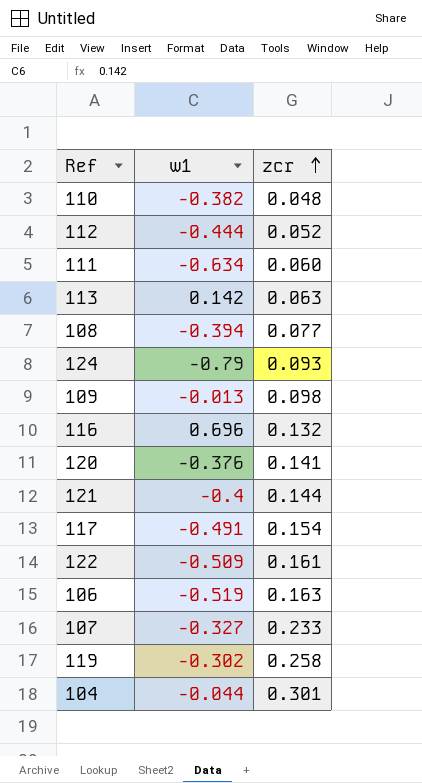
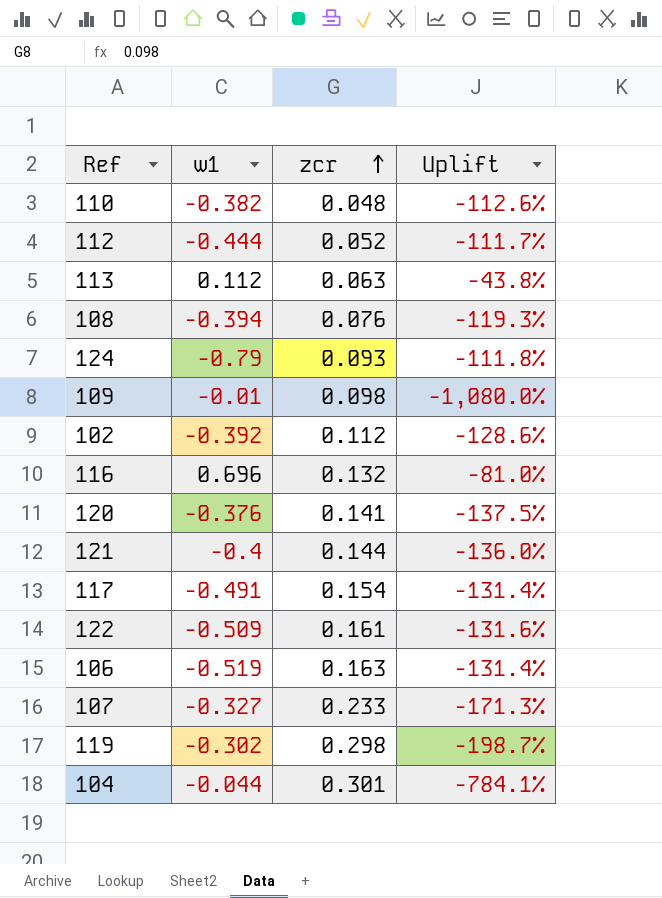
column Uplift | formula: none -> ([zcr] - [w1]) / [w1]
row 111: -0.634 | 0.060 -> none
113 | w1: 0.142 -> 0.112
108 | zcr: 0.077 -> 0.076
109 | w1: -0.013 -> -0.01
row 102: none -> -0.392 | 0.112 | -128.6%
119 | zcr: 0.258 -> 0.298

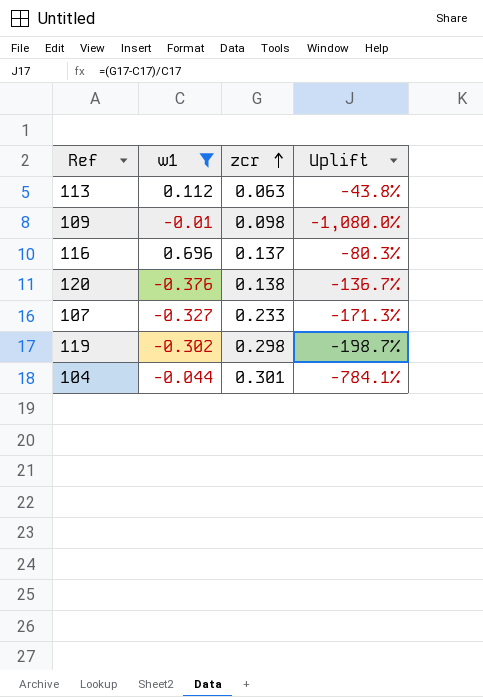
filter: none -> w1 >= -0.376
116 | zcr: 0.132 -> 0.137
116 | Uplift: -81.0% -> -80.3%
120 | zcr: 0.141 -> 0.138
120 | Uplift: -137.5% -> -136.7%

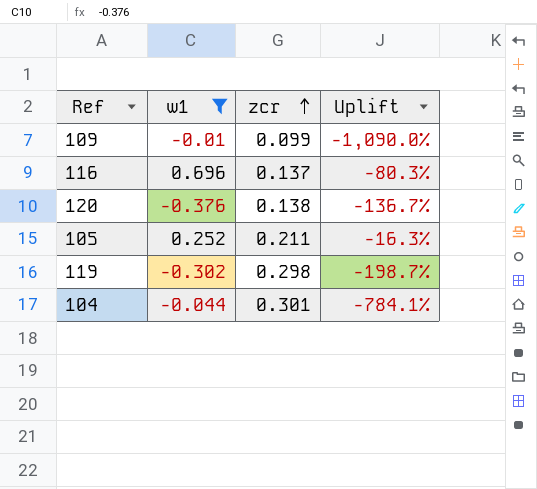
row 113: 0.112 | 0.063 | -43.8% -> none
row 107: -0.327 | 0.233 | -171.3% -> none
109 | zcr: 0.098 -> 0.099
109 | Uplift: -1,080.0% -> -1,090.0%
row 105: none -> 0.252 | 0.211 | -16.3%

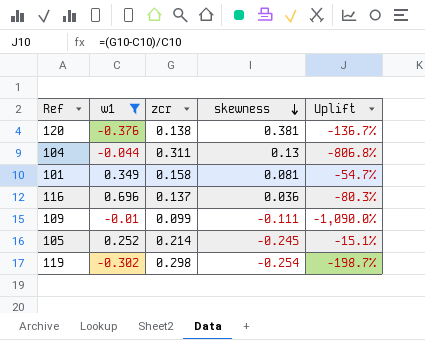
row order: zcr ascending -> skewness descending
column skewness | position: none -> 4
104 | zcr: 0.301 -> 0.311
104 | Uplift: -784.1% -> -806.8%
row 101: none -> 0.349 | 0.158 | 0.081 | -54.7%
105 | zcr: 0.211 -> 0.214
105 | Uplift: -16.3% -> -15.1%

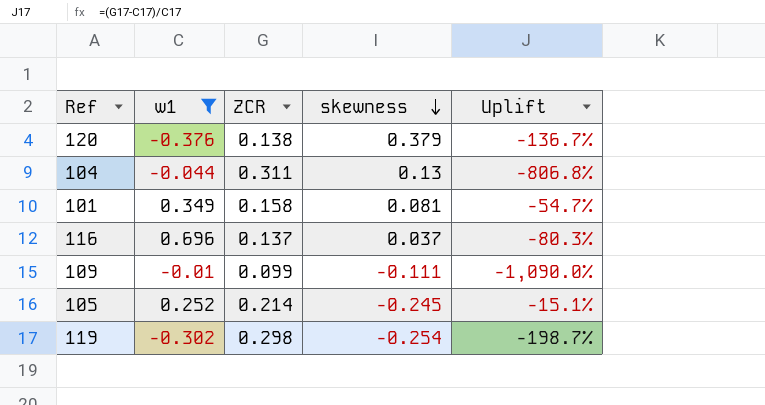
column name: zcr -> ZCR
120 | skewness: 0.381 -> 0.379
116 | skewness: 0.036 -> 0.037

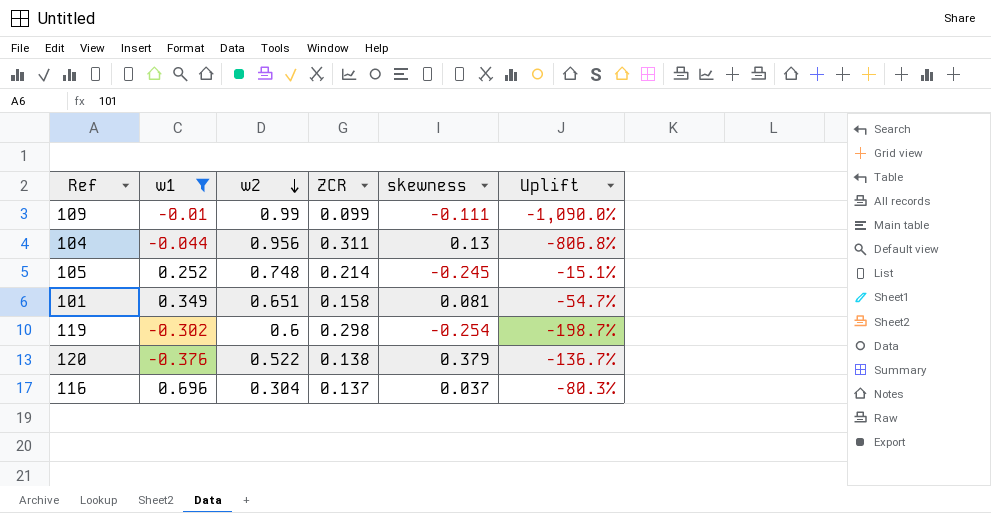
row order: skewness descending -> w2 descending
column w2 | position: none -> 3

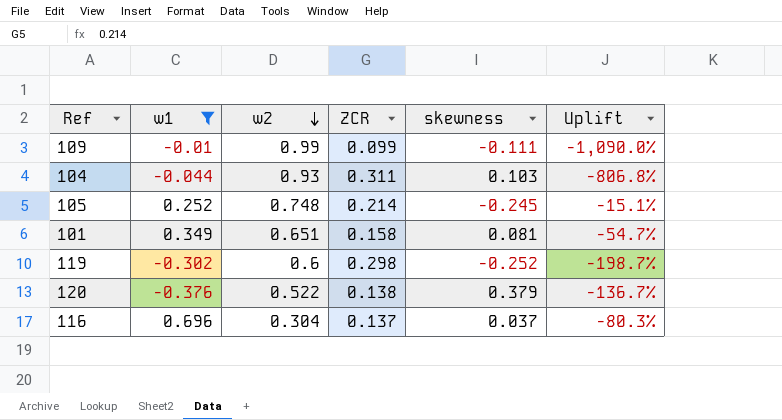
104 | w2: 0.956 -> 0.93
104 | skewness: 0.13 -> 0.103
119 | skewness: -0.254 -> -0.252

